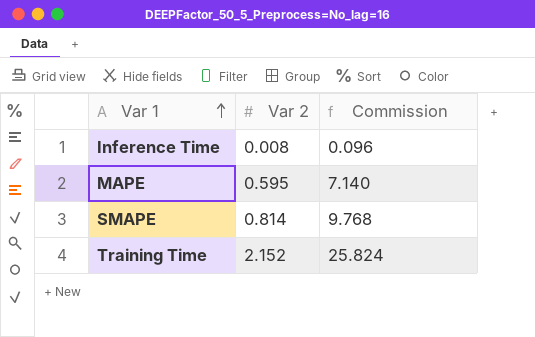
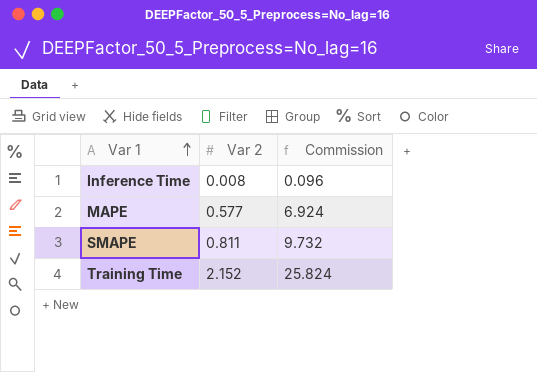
MAPE | Var 2: 0.595 -> 0.577
MAPE | Commission: 7.140 -> 6.924
SMAPE | Var 2: 0.814 -> 0.811
SMAPE | Commission: 9.768 -> 9.732

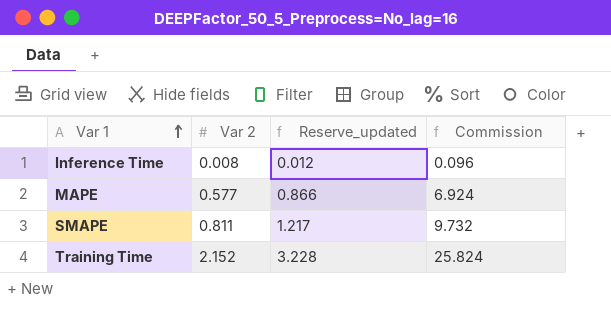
column Reserve_updated | formula: none -> [Var 2] * 1.5

